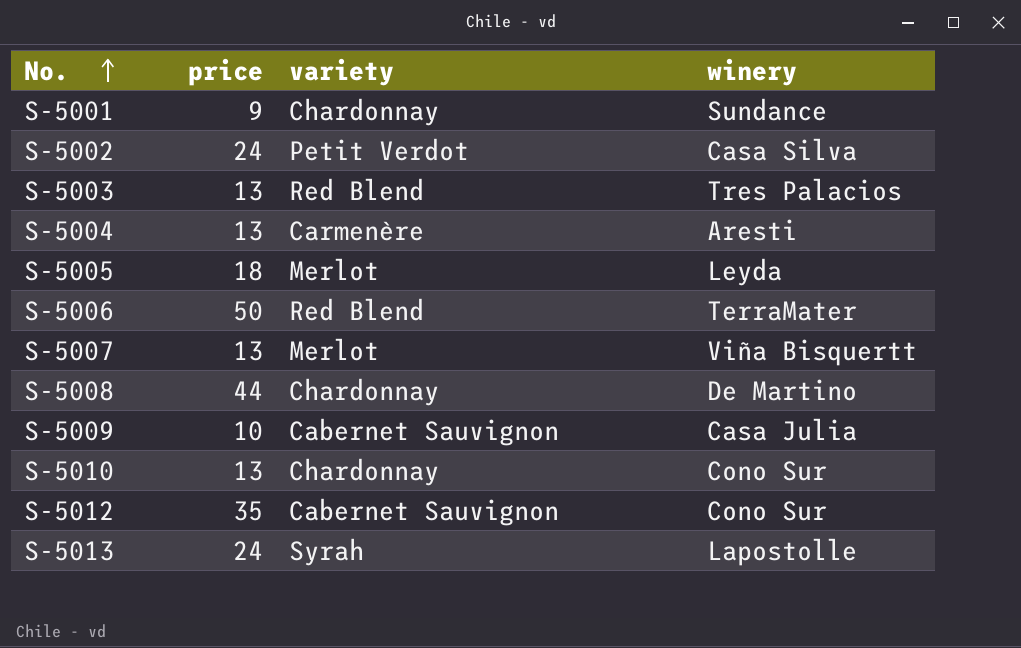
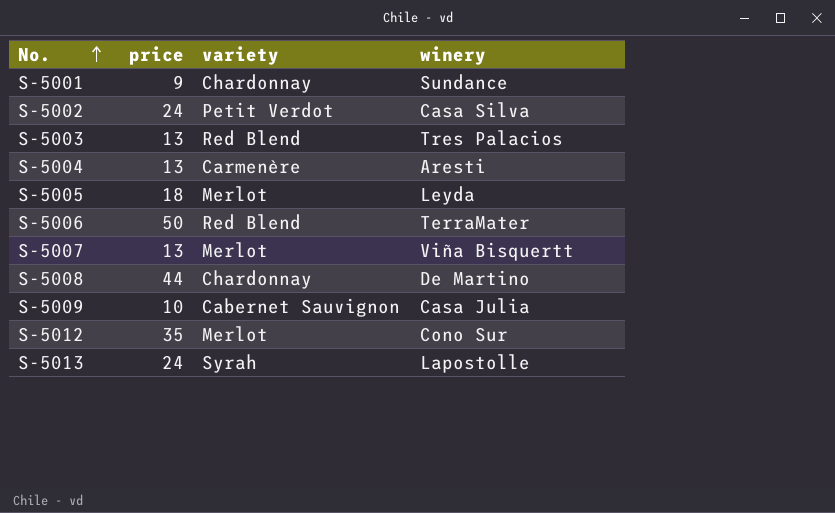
row S-5010: 13 | Chardonnay | Cono Sur -> none
S-5012 | variety: Cabernet Sauvignon -> Merlot

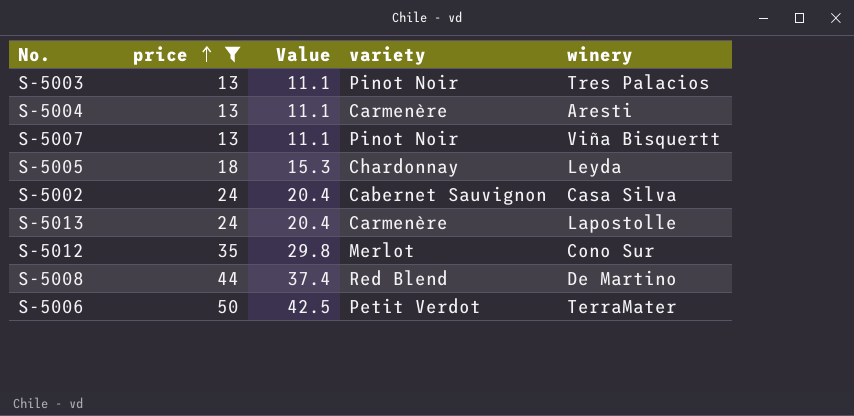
filter: none -> price >= 13
row order: No. ascending -> price ascending
column Value | formula: none -> [price] * 0.85
S-5003 | variety: Red Blend -> Pinot Noir
S-5007 | variety: Merlot -> Pinot Noir
S-5005 | variety: Merlot -> Chardonnay
S-5002 | variety: Petit Verdot -> Cabernet Sauvignon
S-5013 | variety: Syrah -> Carmenère
S-5008 | variety: Chardonnay -> Red Blend
S-5006 | variety: Red Blend -> Petit Verdot

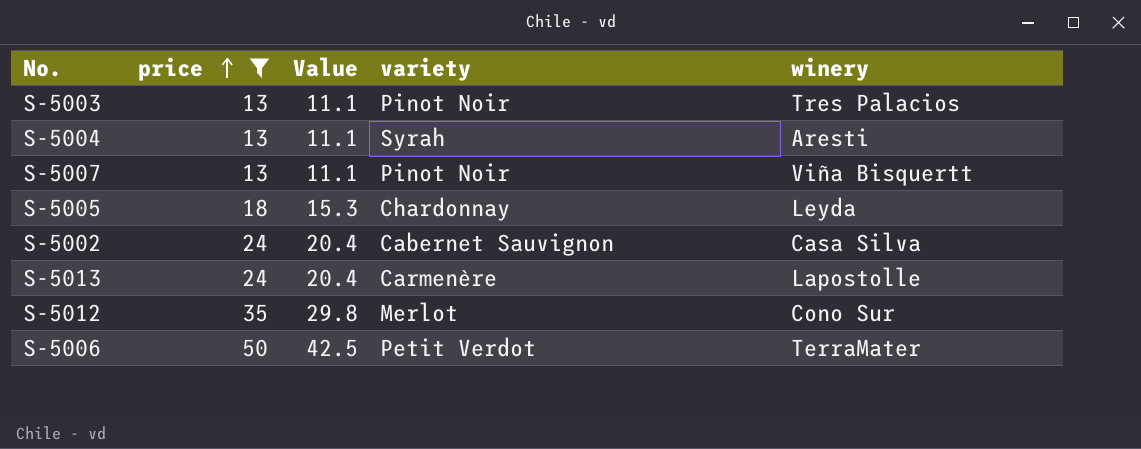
row S-5008: 44 | 37.4 | Red Blend | De Martino -> none
S-5004 | variety: Carmenère -> Syrah

